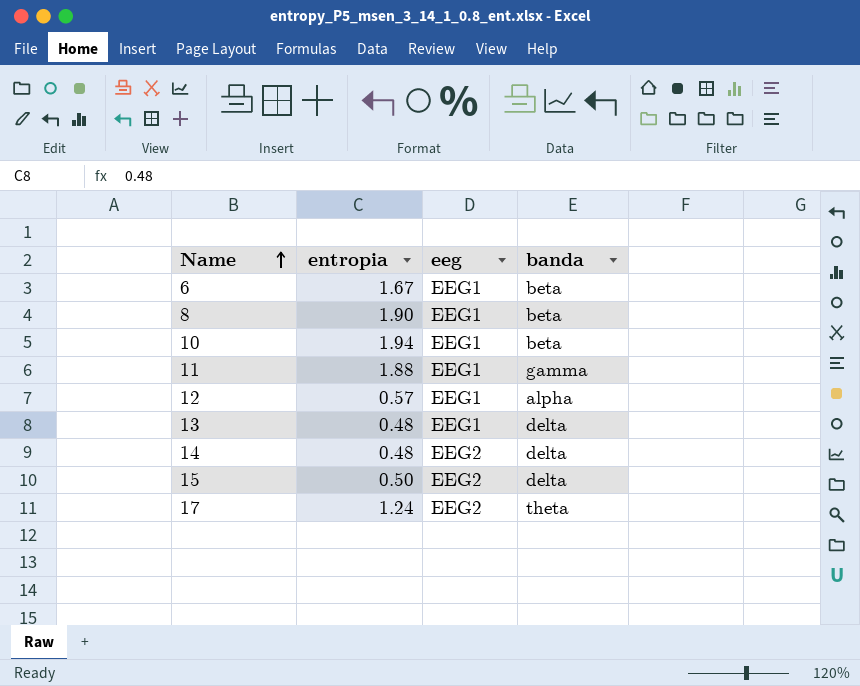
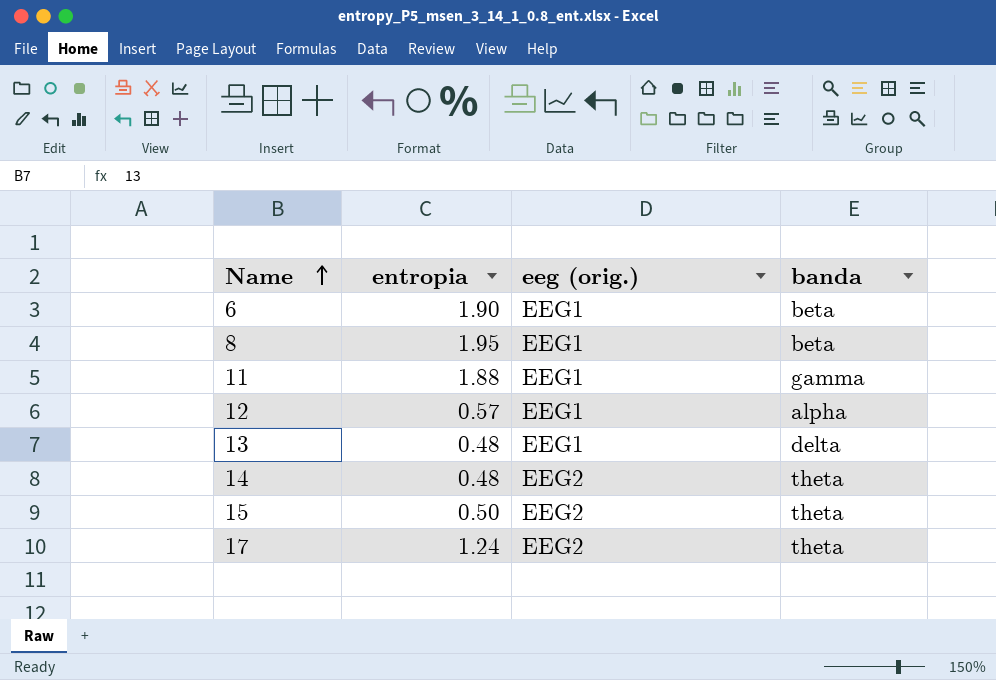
column name: eeg -> eeg (orig.)
row 10: 1.94 | EEG1 | beta -> none
6 | entropia: 1.67 -> 1.90
8 | entropia: 1.90 -> 1.95
14 | banda: delta -> theta
15 | banda: delta -> theta

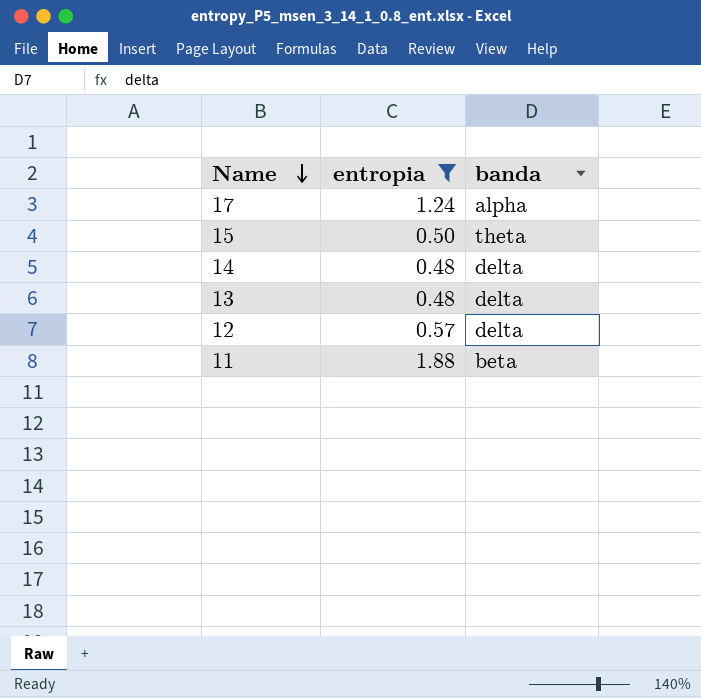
filter: none -> entropia <= 1.88
row order: Name ascending -> Name descending
column eeg (orig.) | position: 3 -> none
17 | banda: theta -> alpha
14 | banda: theta -> delta
12 | banda: alpha -> delta
11 | banda: gamma -> beta

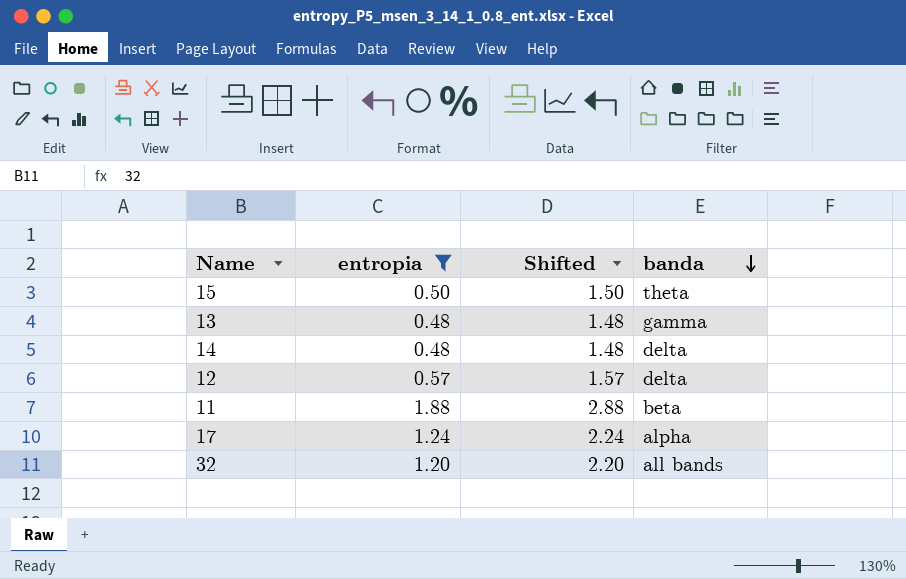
row order: Name descending -> banda descending
column Shifted | formula: none -> [entropia] + 1
13 | banda: delta -> gamma
row 32: none -> 1.20 | 2.20 | all bands

